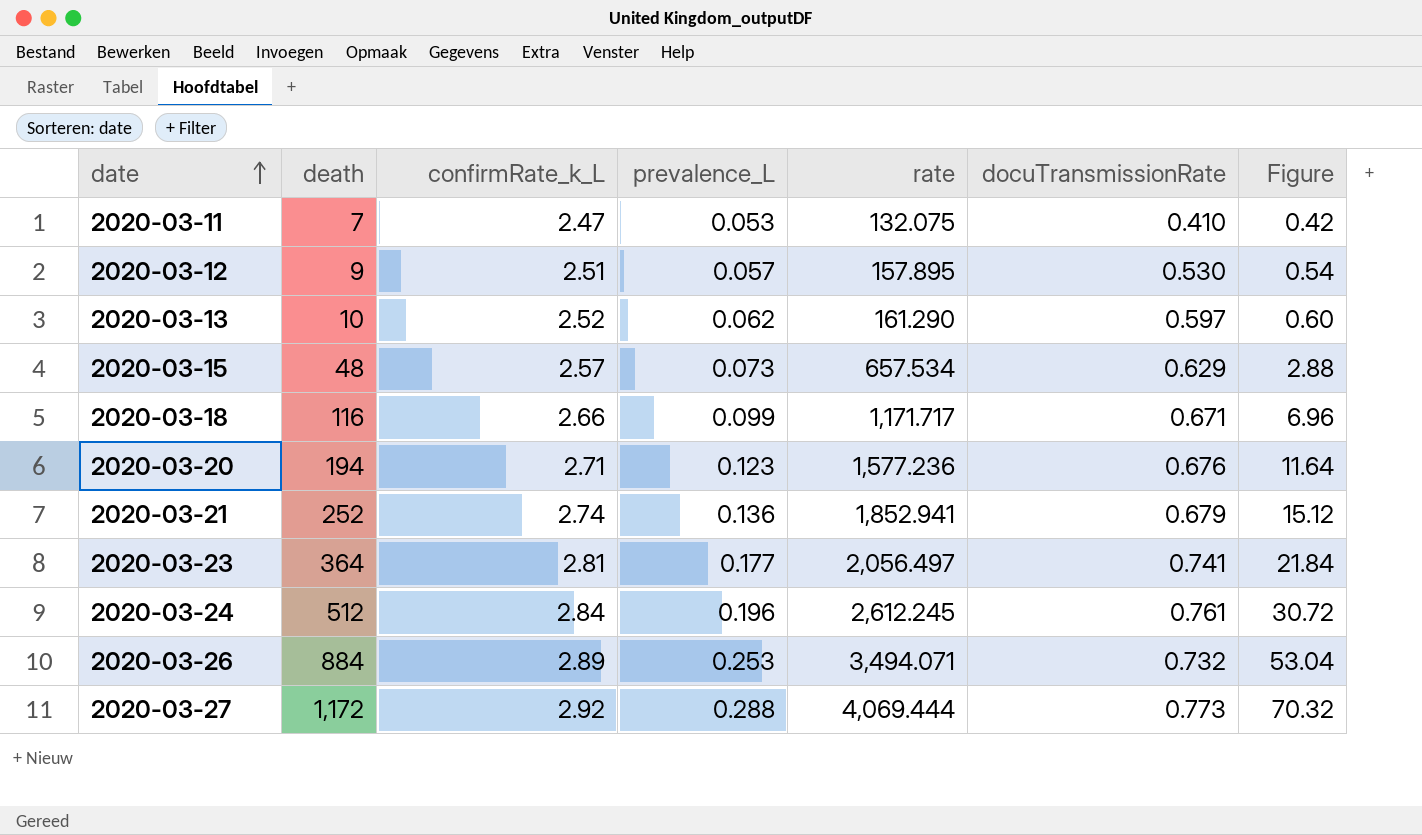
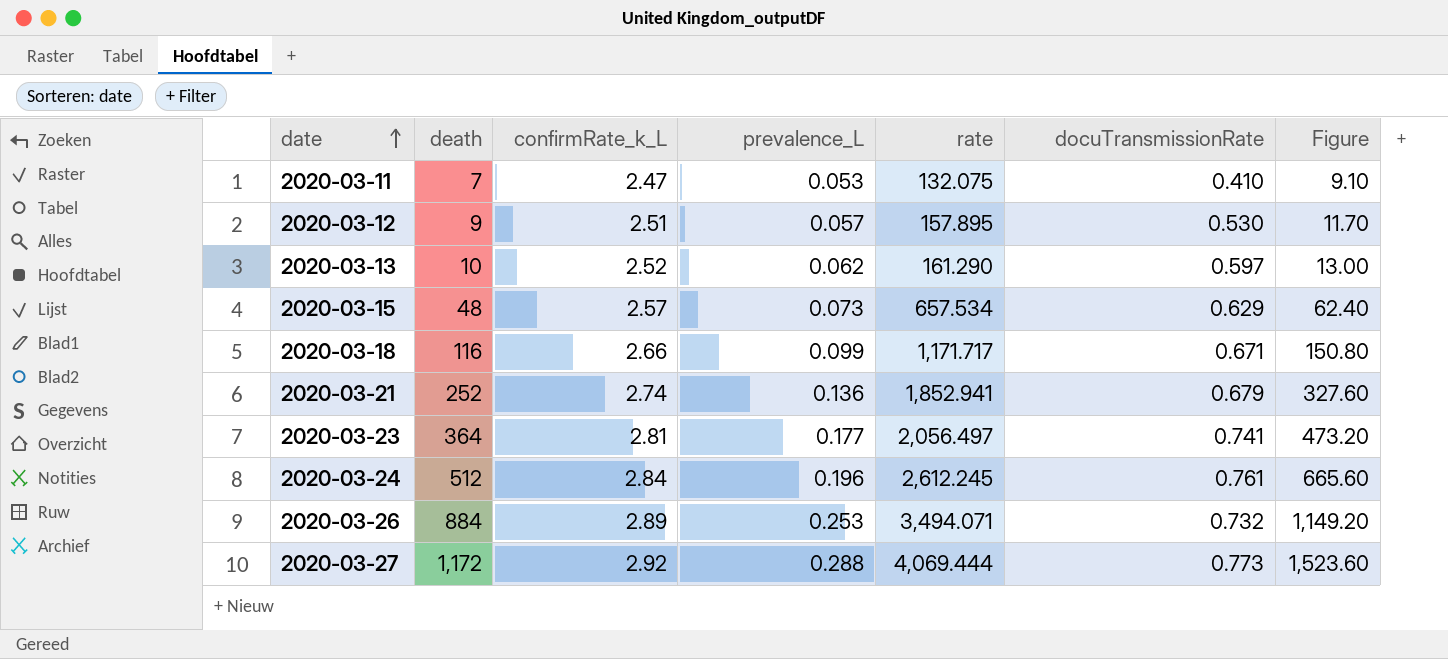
column Figure | formula: [death] * 0.06 -> [death] * 1.3
row 2020-03-20: 194 | 2.71 | 0.123 | 1,577.236 | 0.676 | 11.64 -> none

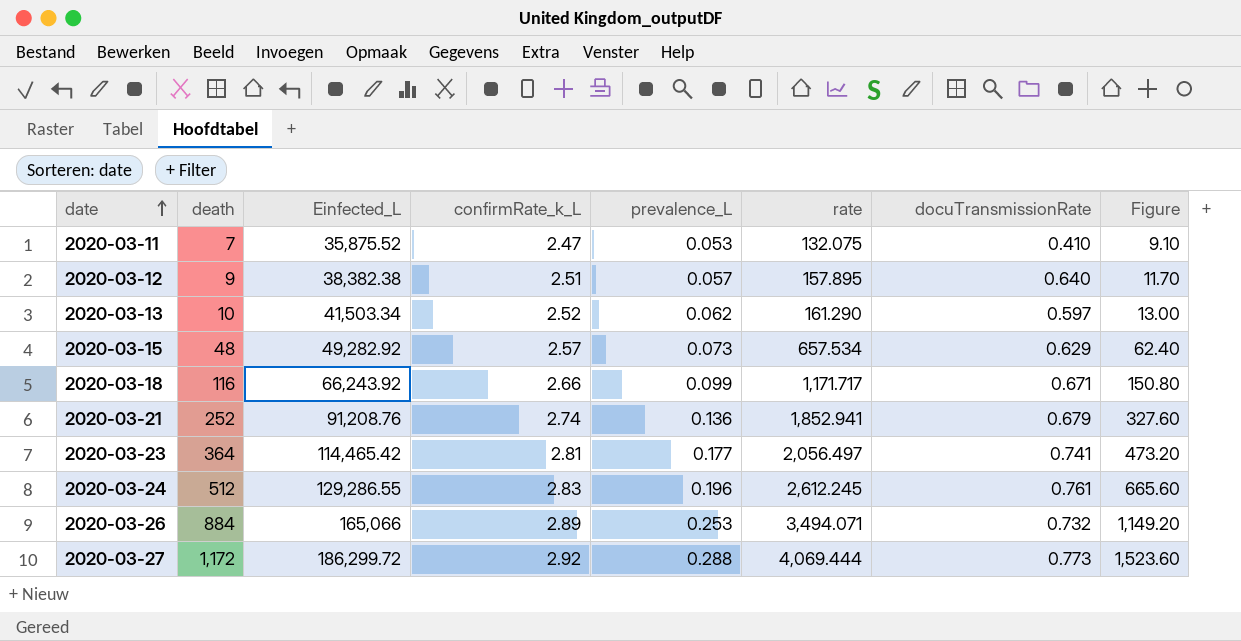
column Einfected_L | position: none -> 3
2020-03-12 | docuTransmissionRate: 0.530 -> 0.640
2020-03-24 | confirmRate_k_L: 2.84 -> 2.83

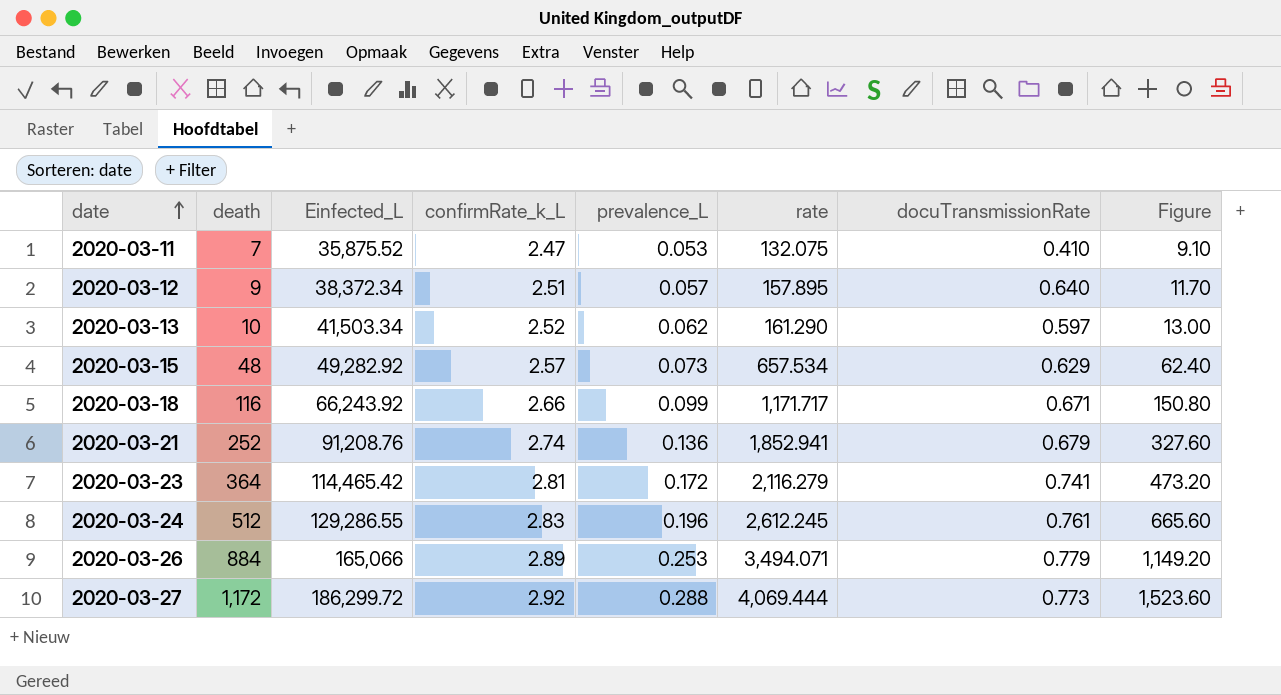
2020-03-12 | Einfected_L: 38,382.38 -> 38,372.34
2020-03-23 | prevalence_L: 0.177 -> 0.172
2020-03-23 | rate: 2,056.497 -> 2,116.279
2020-03-26 | docuTransmissionRate: 0.732 -> 0.779

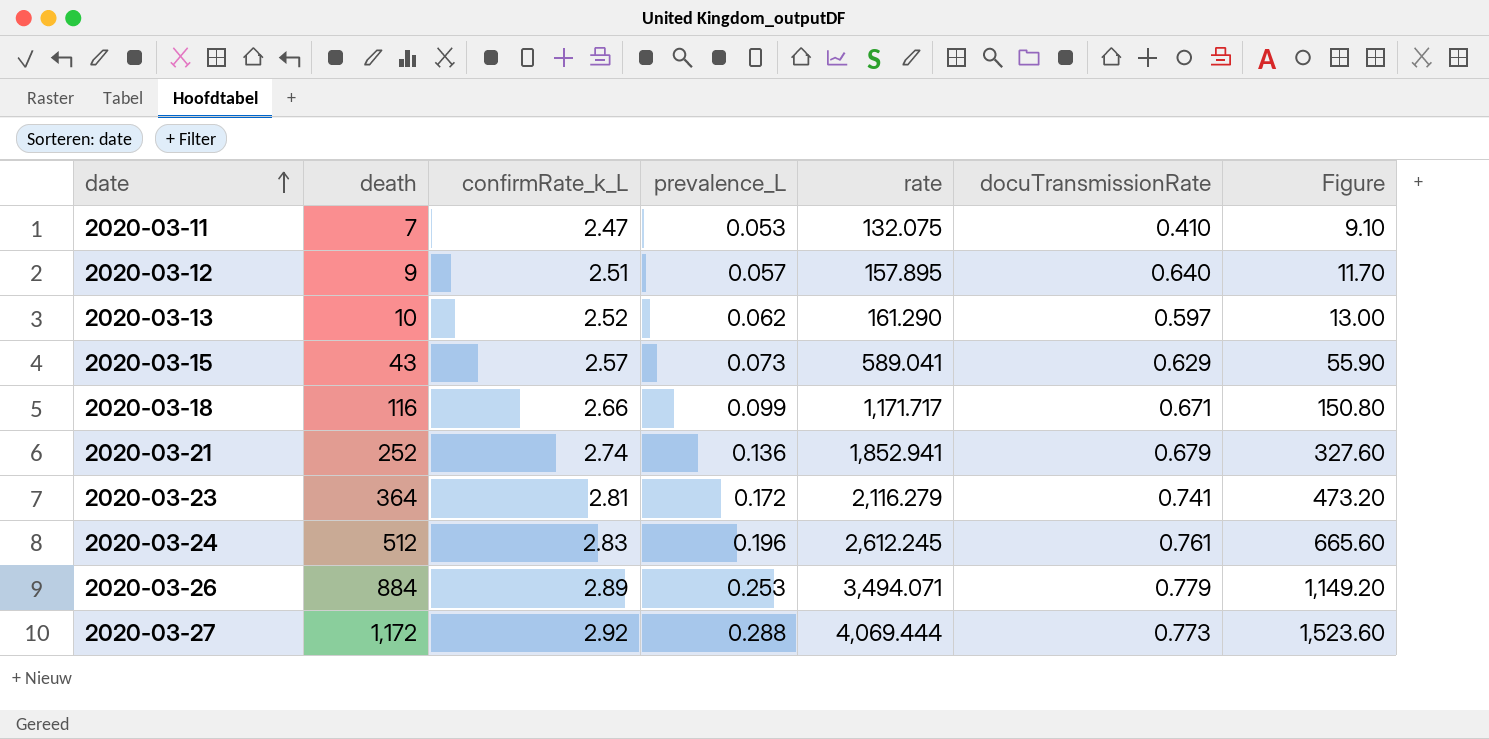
column Einfected_L | position: 3 -> none
2020-03-15 | death: 48 -> 43
2020-03-15 | rate: 657.534 -> 589.041
2020-03-15 | Figure: 62.40 -> 55.90

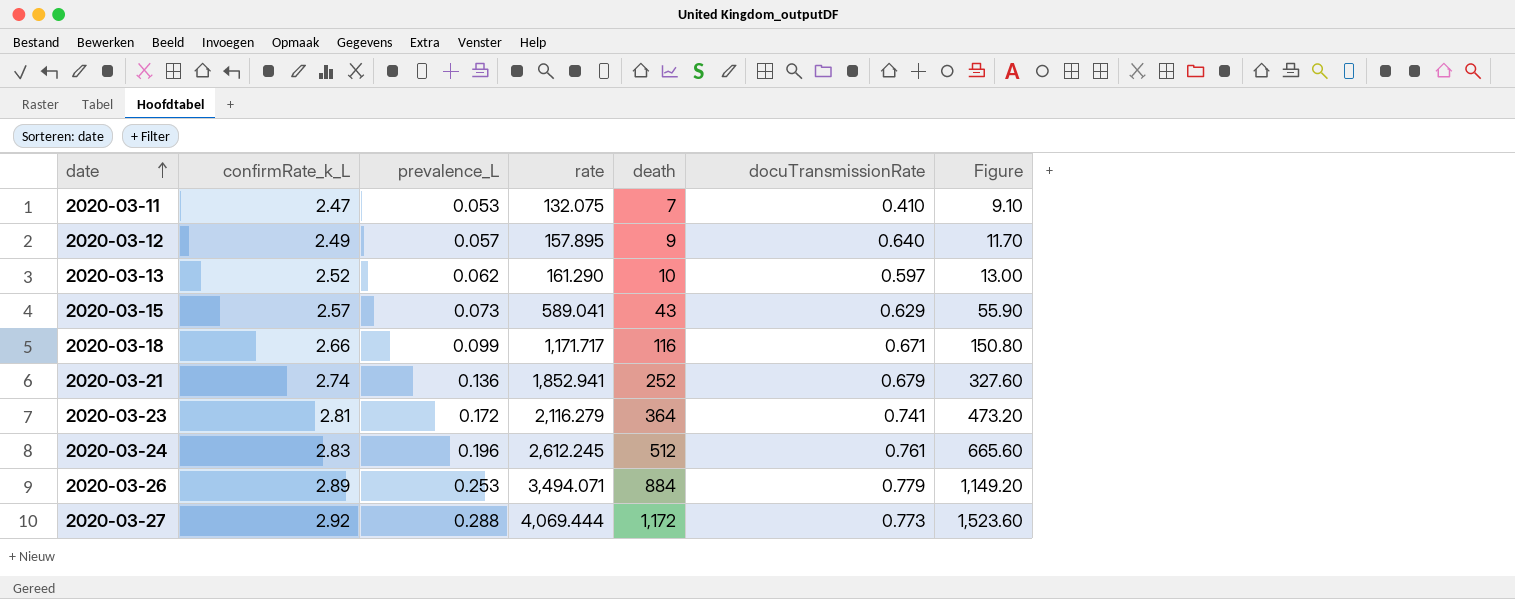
column death | position: 2 -> 5
2020-03-12 | confirmRate_k_L: 2.51 -> 2.49

